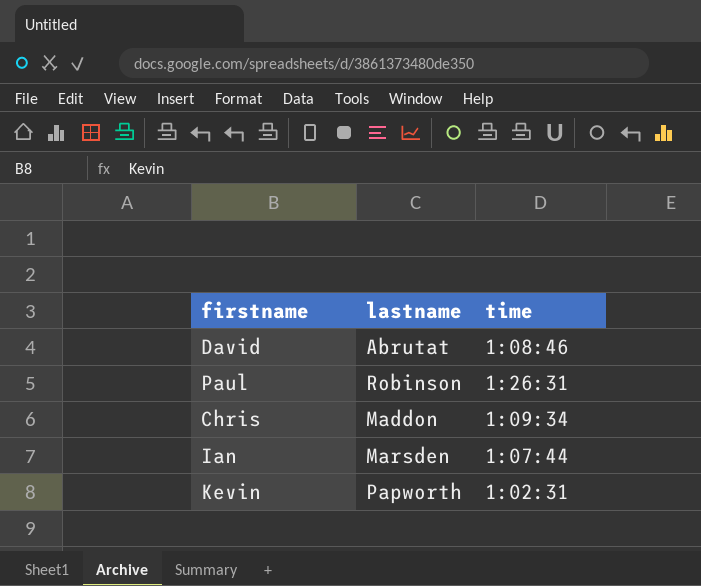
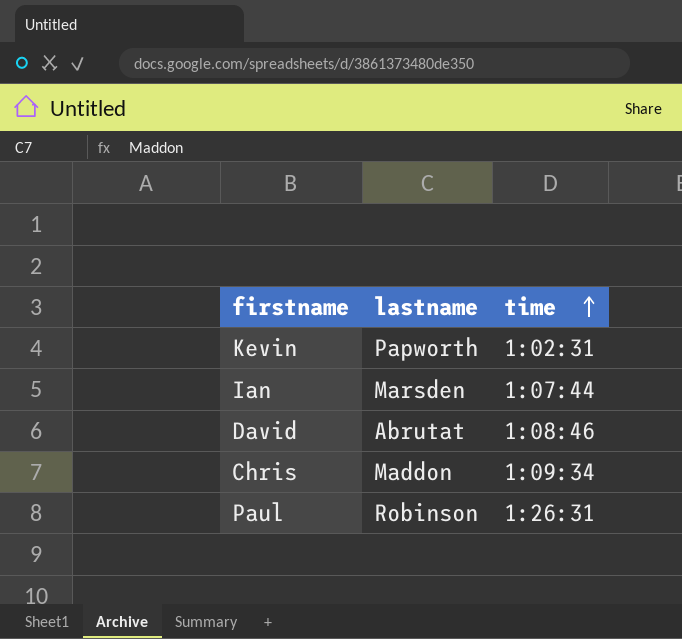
row order: none -> time ascending

